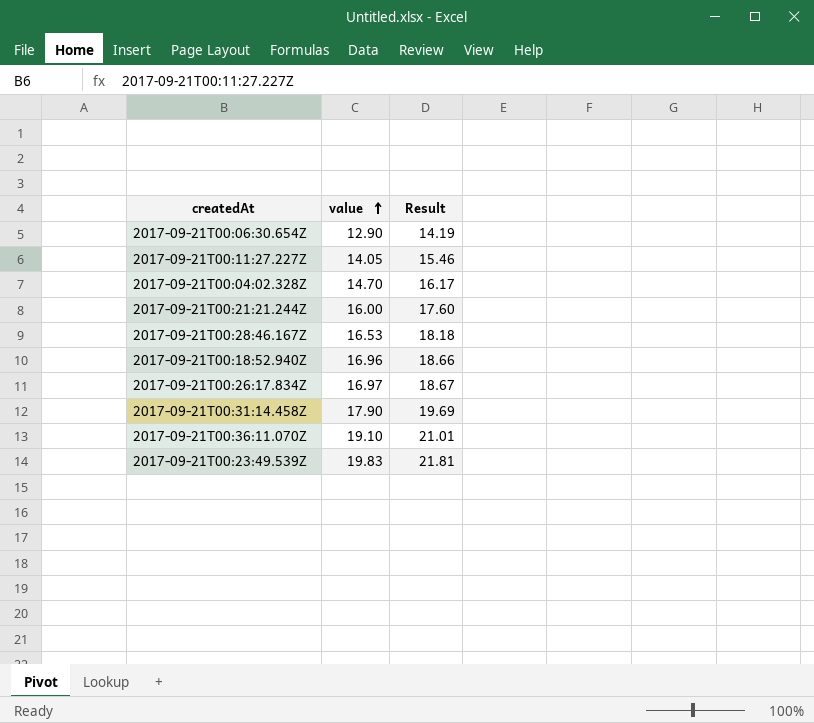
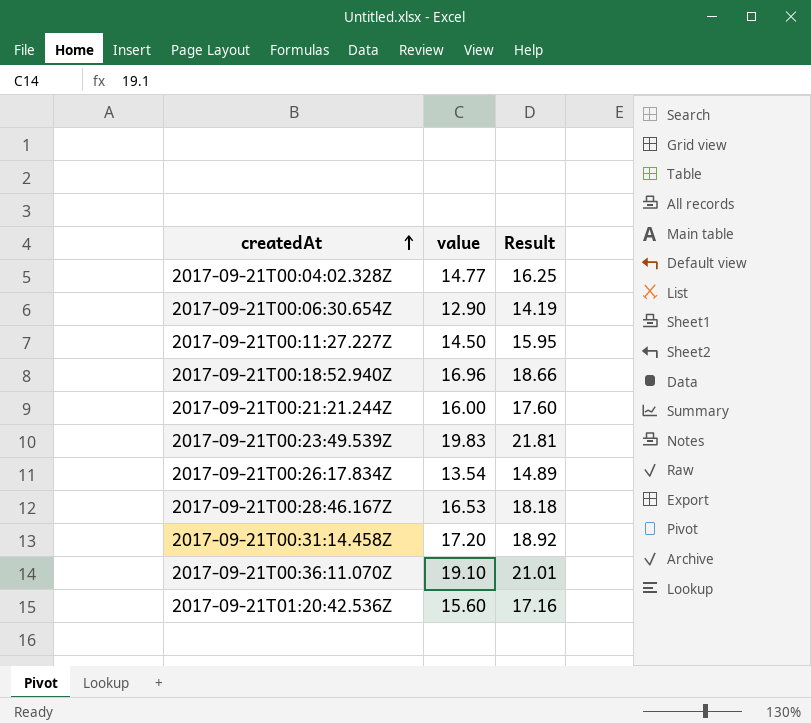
row order: value ascending -> createdAt ascending
2017-09-21T00:04:02.328Z | value: 14.70 -> 14.77
2017-09-21T00:04:02.328Z | Result: 16.17 -> 16.25
2017-09-21T00:11:27.227Z | value: 14.05 -> 14.50
2017-09-21T00:11:27.227Z | Result: 15.46 -> 15.95
2017-09-21T00:26:17.834Z | value: 16.97 -> 13.54
2017-09-21T00:26:17.834Z | Result: 18.67 -> 14.89
2017-09-21T00:31:14.458Z | value: 17.90 -> 17.20
2017-09-21T00:31:14.458Z | Result: 19.69 -> 18.92
row 2017-09-21T01:20:42.536Z: none -> 15.60 | 17.16

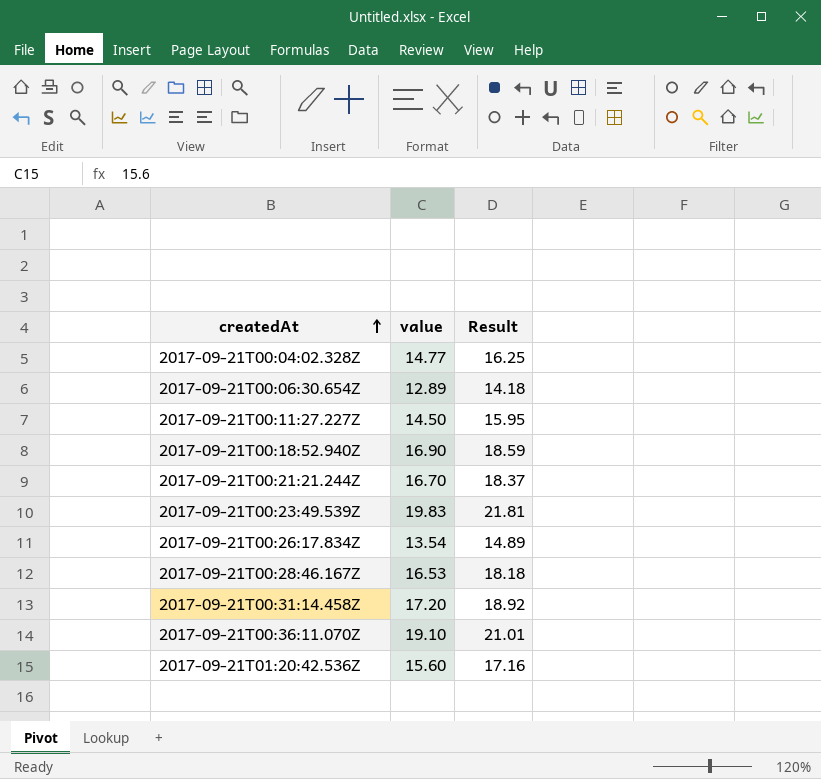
2017-09-21T00:06:30.654Z | value: 12.90 -> 12.89
2017-09-21T00:06:30.654Z | Result: 14.19 -> 14.18
2017-09-21T00:18:52.940Z | value: 16.96 -> 16.90
2017-09-21T00:18:52.940Z | Result: 18.66 -> 18.59
2017-09-21T00:21:21.244Z | value: 16.00 -> 16.70
2017-09-21T00:21:21.244Z | Result: 17.60 -> 18.37

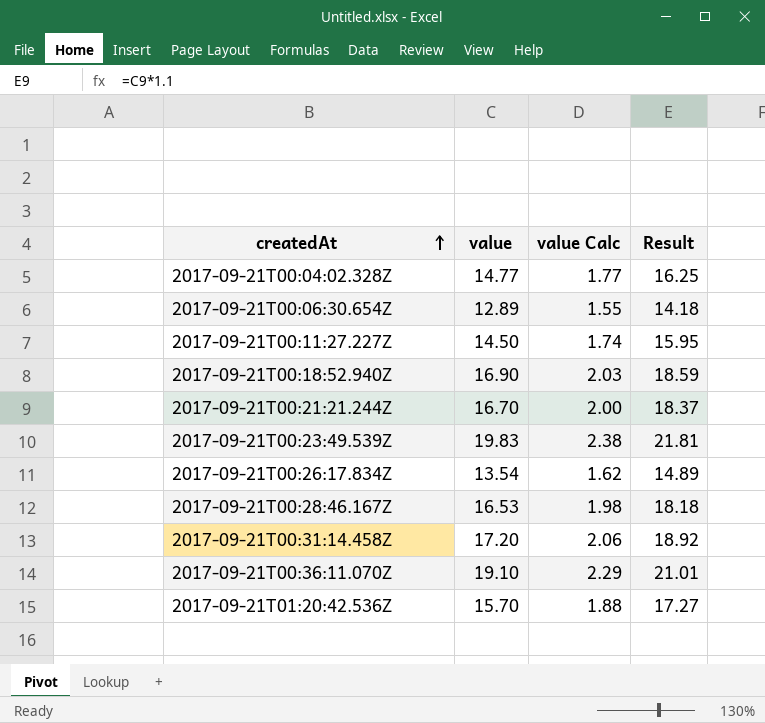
column value Calc | formula: none -> [value] * 0.12
2017-09-21T01:20:42.536Z | value: 15.60 -> 15.70
2017-09-21T01:20:42.536Z | Result: 17.16 -> 17.27

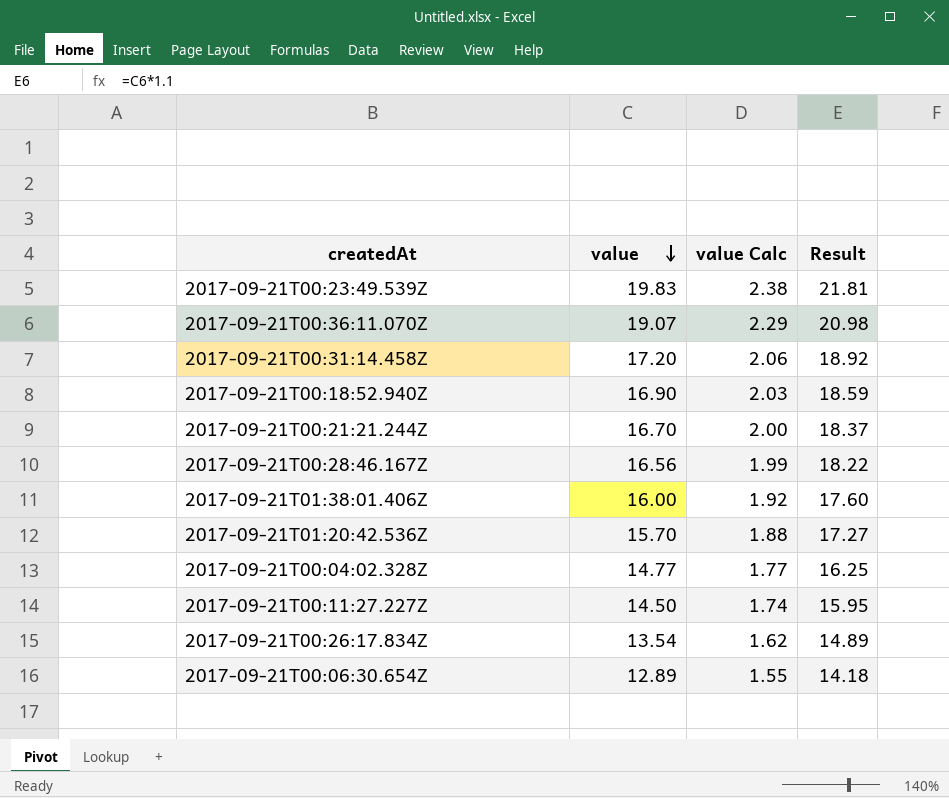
row order: createdAt ascending -> value descending
2017-09-21T00:36:11.070Z | value: 19.10 -> 19.07
2017-09-21T00:36:11.070Z | Result: 21.01 -> 20.98
2017-09-21T00:28:46.167Z | value: 16.53 -> 16.56
2017-09-21T00:28:46.167Z | value Calc: 1.98 -> 1.99
2017-09-21T00:28:46.167Z | Result: 18.18 -> 18.22
row 2017-09-21T01:38:01.406Z: none -> 16.00 | 1.92 | 17.60

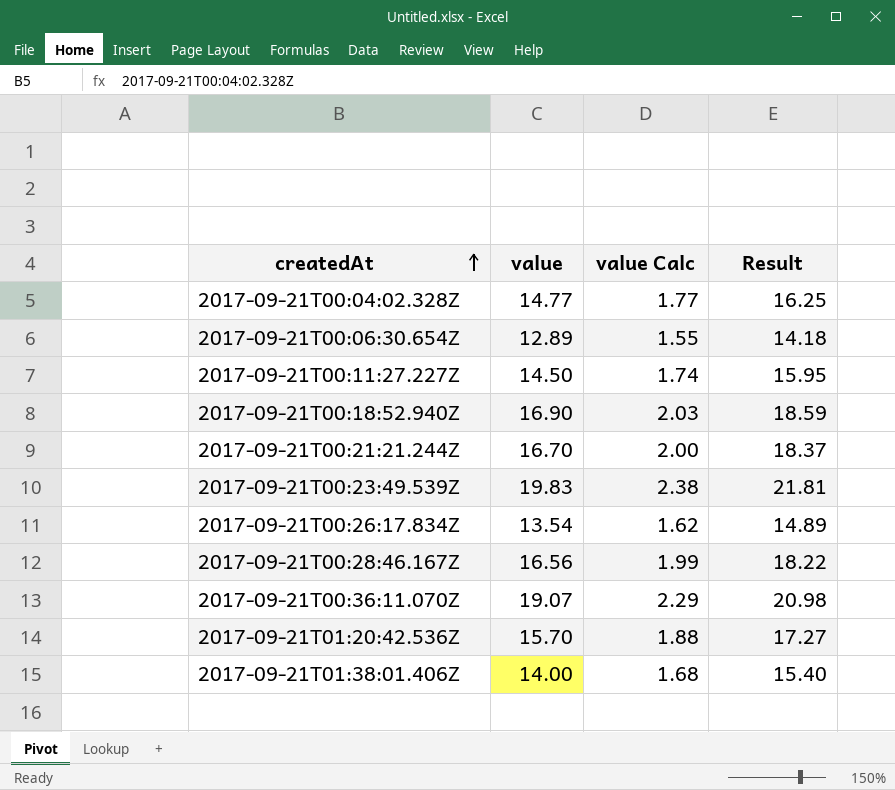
row order: value descending -> createdAt ascending
row 2017-09-21T00:31:14.458Z: 17.20 | 2.06 | 18.92 -> none
2017-09-21T01:38:01.406Z | value: 16.00 -> 14.00
2017-09-21T01:38:01.406Z | value Calc: 1.92 -> 1.68
2017-09-21T01:38:01.406Z | Result: 17.60 -> 15.40

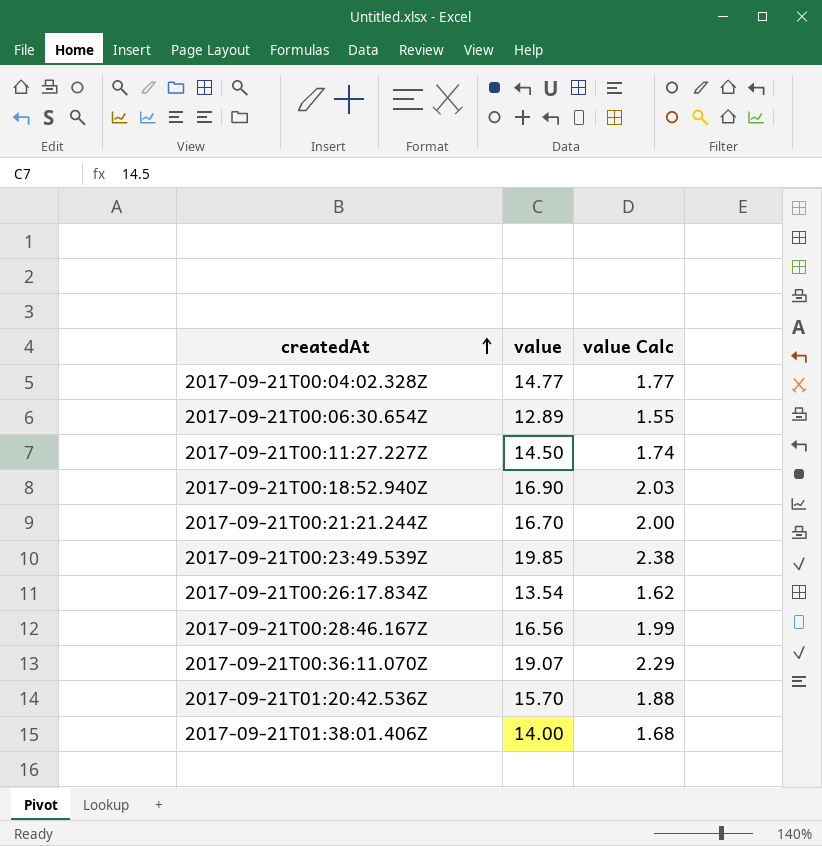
column Result | formula: [value] * 1.1 -> none
2017-09-21T00:23:49.539Z | value: 19.83 -> 19.85

